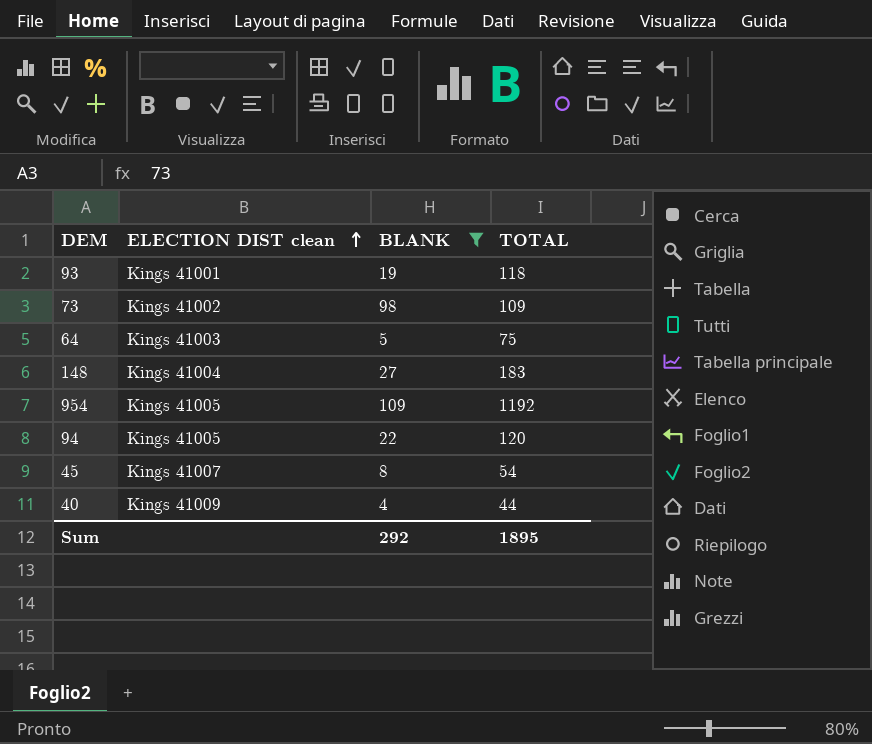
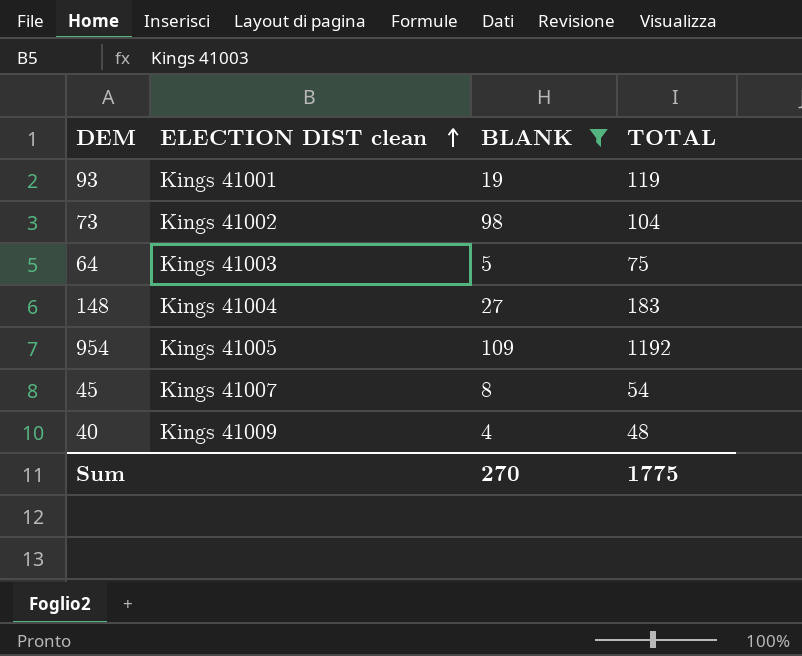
row 94: Kings 41005 | 22 | 120 -> none
93 | TOTAL: 118 -> 119
73 | TOTAL: 109 -> 104
40 | TOTAL: 44 -> 48
Sum | BLANK: 292 -> 270
Sum | TOTAL: 1895 -> 1775

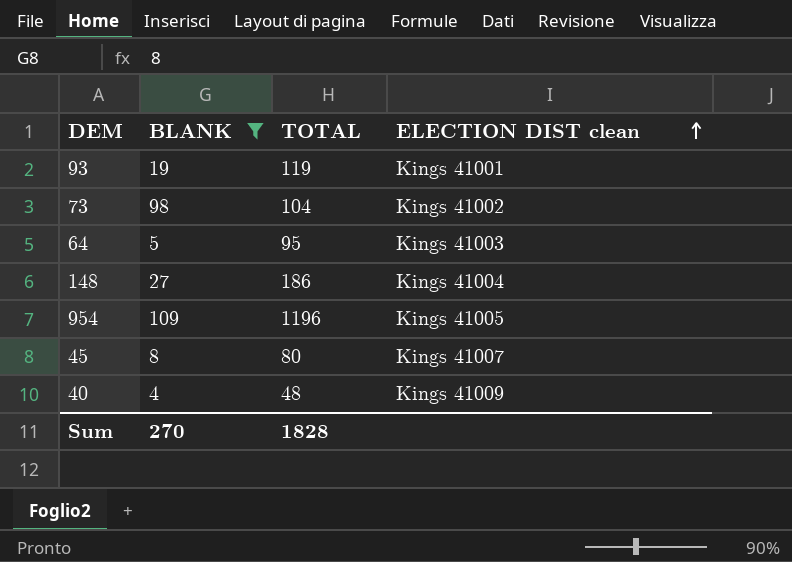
column ELECTION DIST clean | position: 2 -> 4
64 | TOTAL: 75 -> 95
148 | TOTAL: 183 -> 186
954 | TOTAL: 1192 -> 1196
45 | TOTAL: 54 -> 80
Sum | TOTAL: 1775 -> 1828

